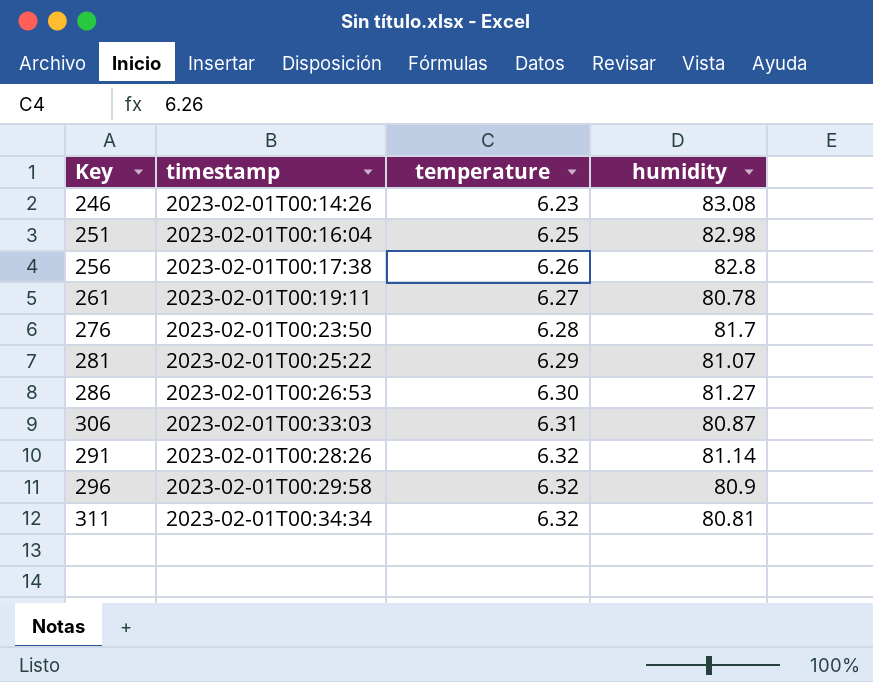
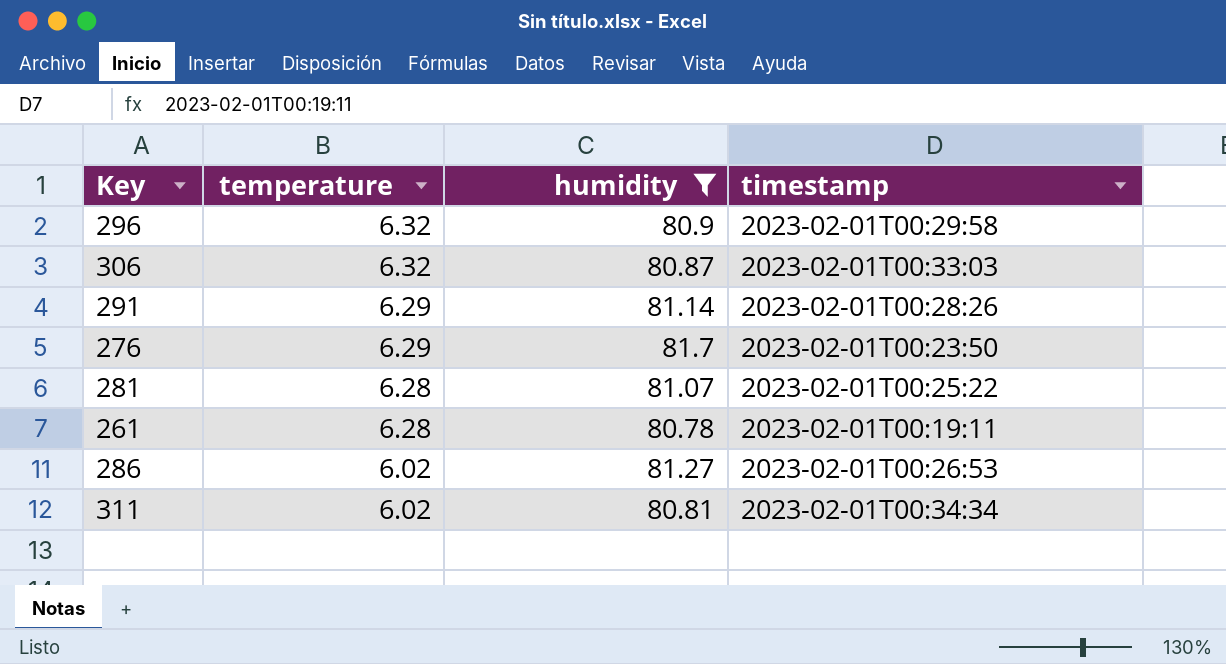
filter: none -> humidity <= 81.7
row order: temperature ascending -> temperature descending
column timestamp | position: 2 -> 4
306 | temperature: 6.31 -> 6.32
291 | temperature: 6.32 -> 6.29
276 | temperature: 6.28 -> 6.29
281 | temperature: 6.29 -> 6.28
261 | temperature: 6.27 -> 6.28
286 | temperature: 6.30 -> 6.02
311 | temperature: 6.32 -> 6.02

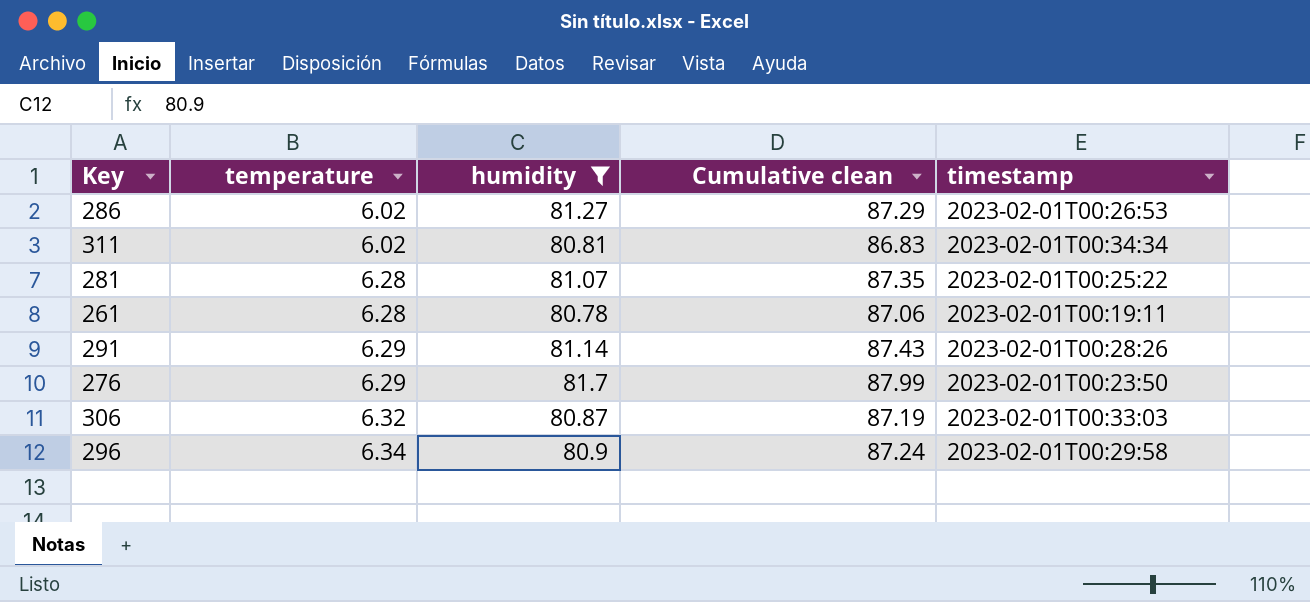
row order: temperature descending -> temperature ascending
column Cumulative clean | formula: none -> [temperature] + [humidity]
296 | temperature: 6.32 -> 6.34

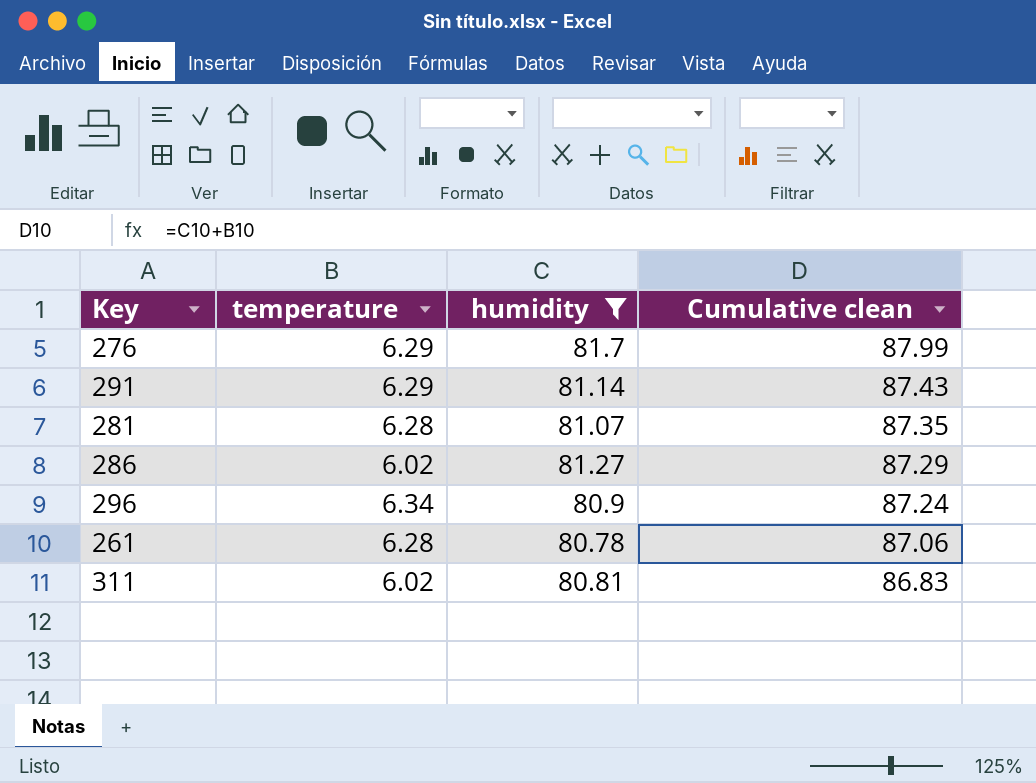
row order: temperature ascending -> Cumulative clean descending
column timestamp | position: 5 -> none
row 306: 6.32 | 80.87 | 87.19 | 2023-02-01T00:33:03 -> none

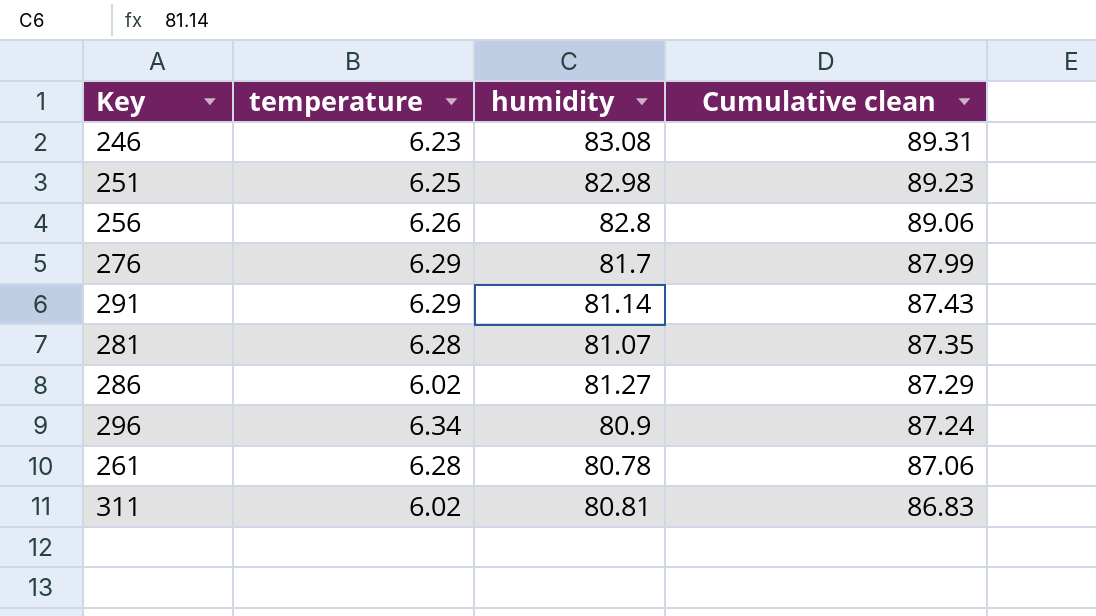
filter: humidity <= 81.7 -> none

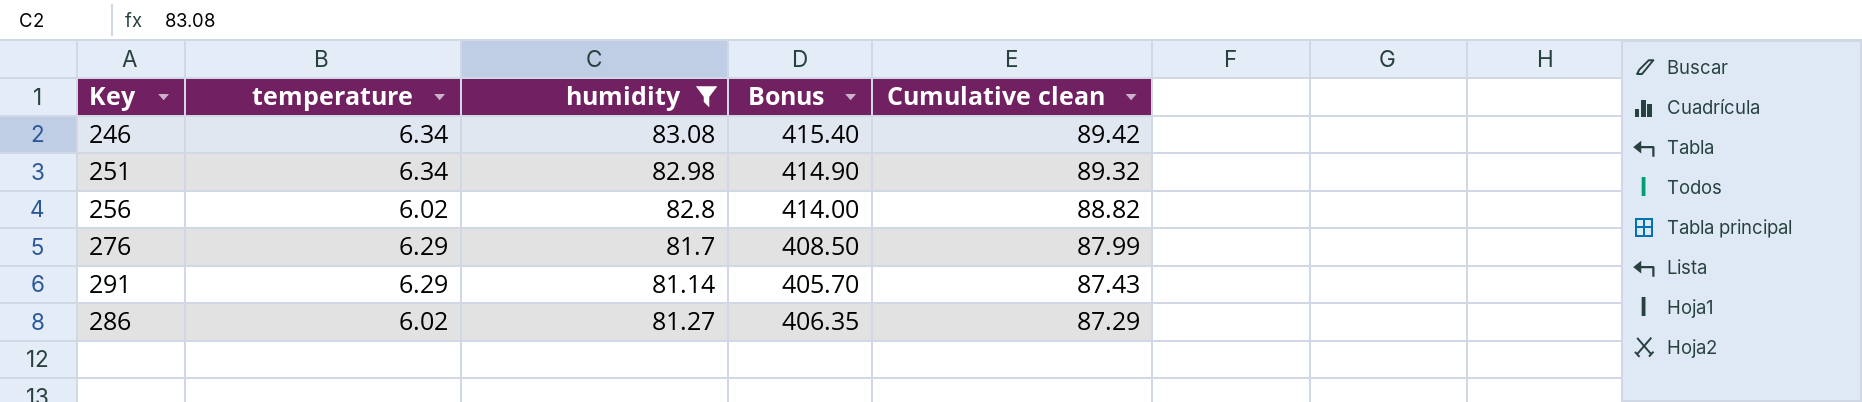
filter: none -> humidity >= 81.14
column Bonus | formula: none -> [humidity] * 5
246 | temperature: 6.23 -> 6.34
246 | Cumulative clean: 89.31 -> 89.42
251 | temperature: 6.25 -> 6.34
251 | Cumulative clean: 89.23 -> 89.32
256 | temperature: 6.26 -> 6.02
256 | Cumulative clean: 89.06 -> 88.82

